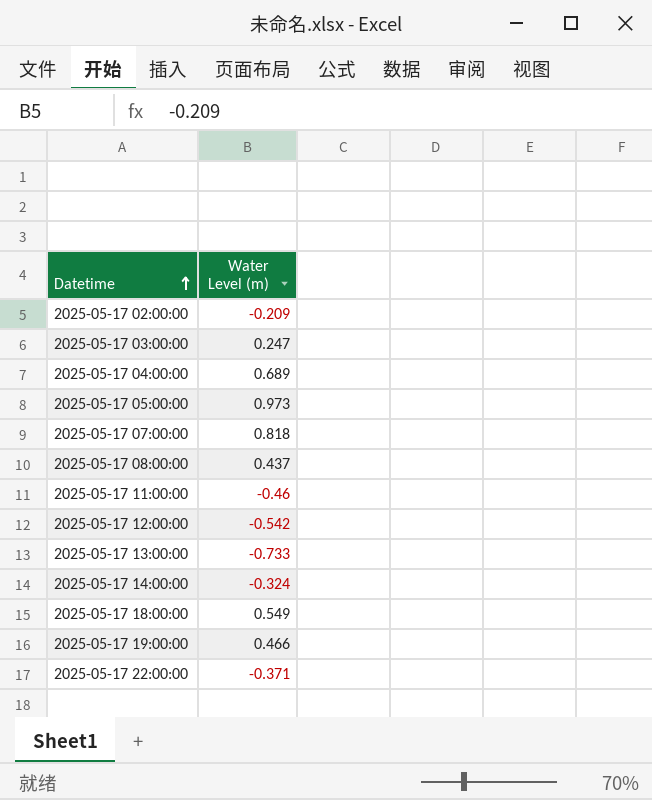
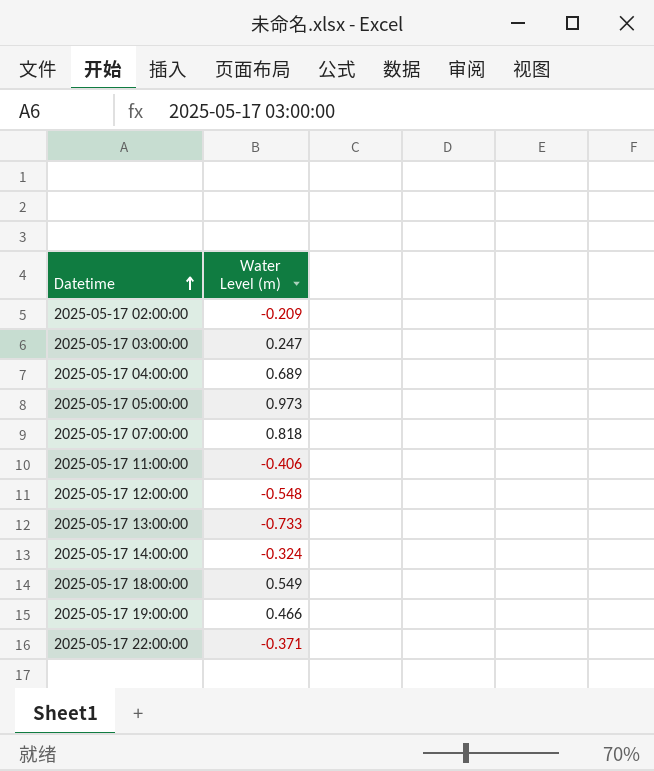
row 2025-05-17 08:00:00: 0.437 -> none
2025-05-17 11:00:00 | Water Level (m): -0.46 -> -0.406
2025-05-17 12:00:00 | Water Level (m): -0.542 -> -0.548

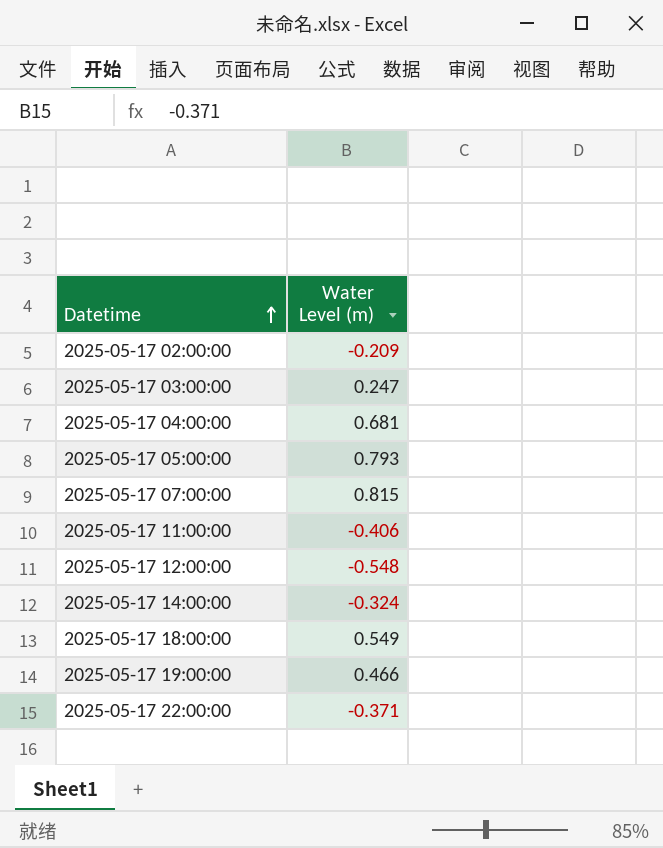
row 2025-05-17 13:00:00: -0.733 -> none
2025-05-17 04:00:00 | Water Level (m): 0.689 -> 0.681
2025-05-17 05:00:00 | Water Level (m): 0.973 -> 0.793
2025-05-17 07:00:00 | Water Level (m): 0.818 -> 0.815

